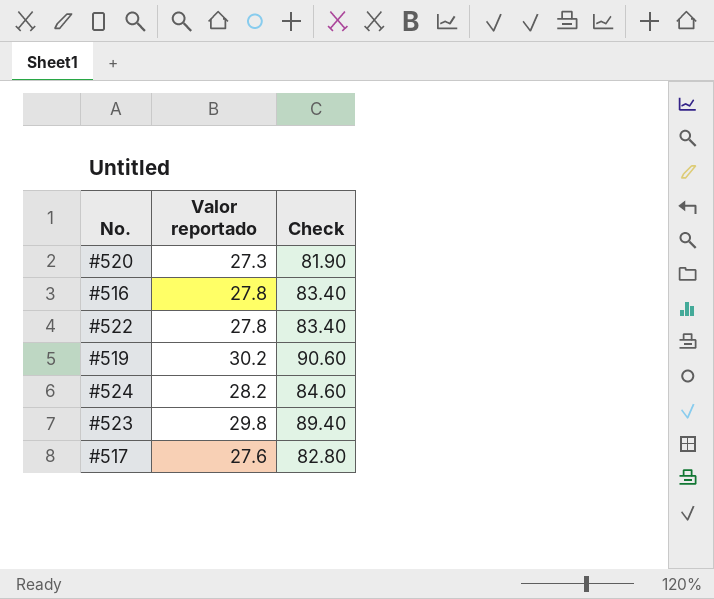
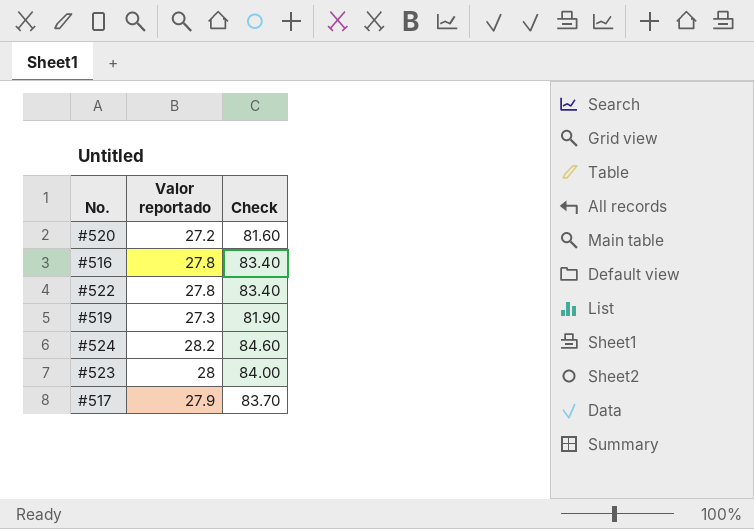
#520 | Valor reportado: 27.3 -> 27.2
#520 | Check: 81.90 -> 81.60
#519 | Valor reportado: 30.2 -> 27.3
#519 | Check: 90.60 -> 81.90
#523 | Valor reportado: 29.8 -> 28
#523 | Check: 89.40 -> 84.00
#517 | Valor reportado: 27.6 -> 27.9
#517 | Check: 82.80 -> 83.70

